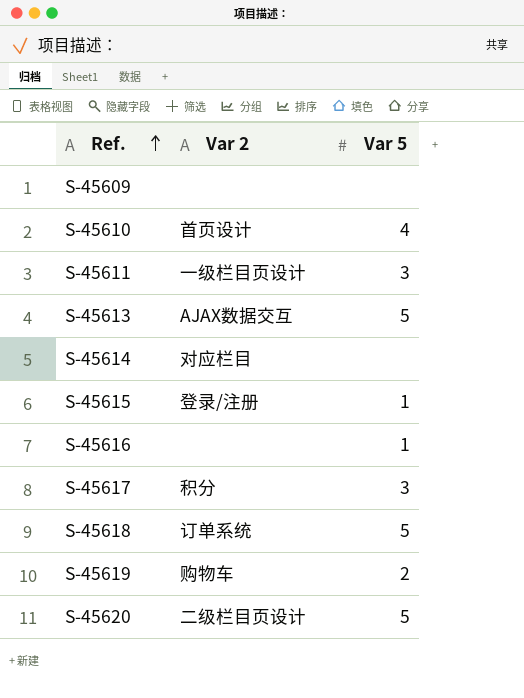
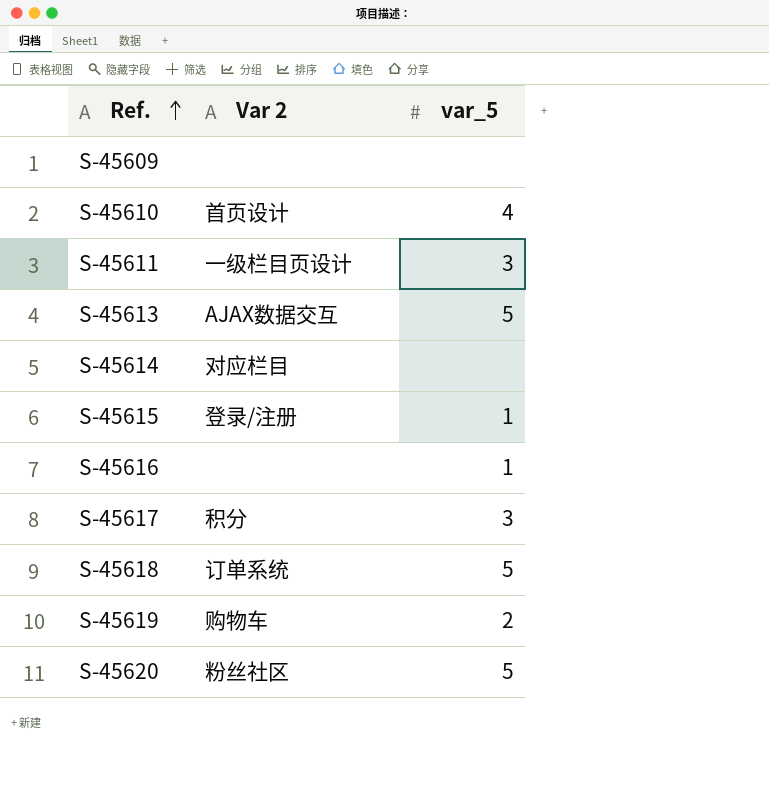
column name: Var 5 -> var_5
S-45620 | Var 2: 二级栏目页设计 -> 粉丝社区

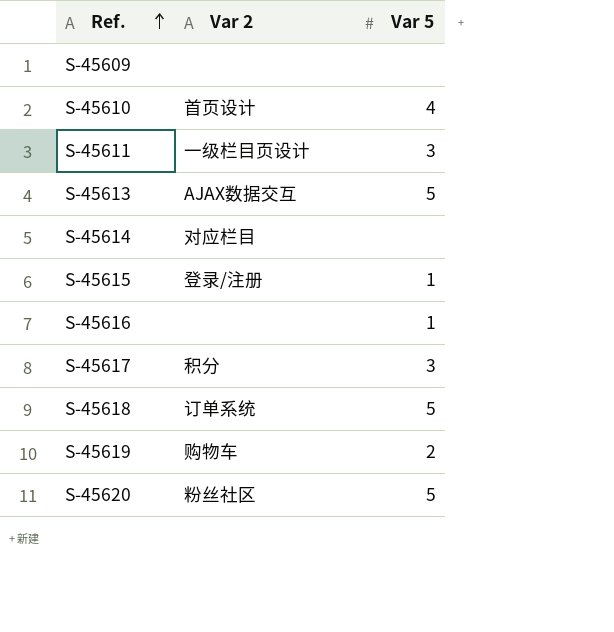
column name: var_5 -> Var 5

